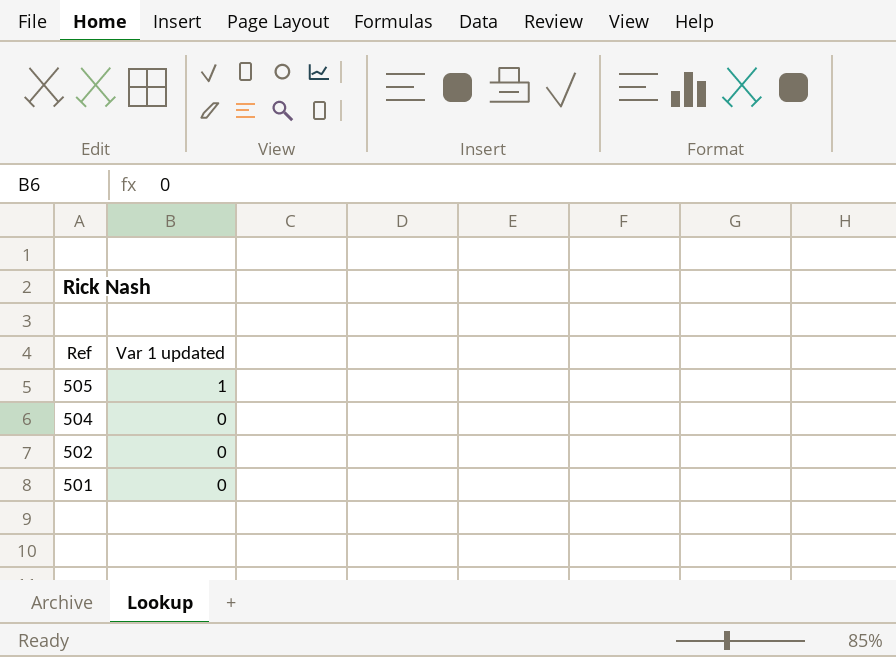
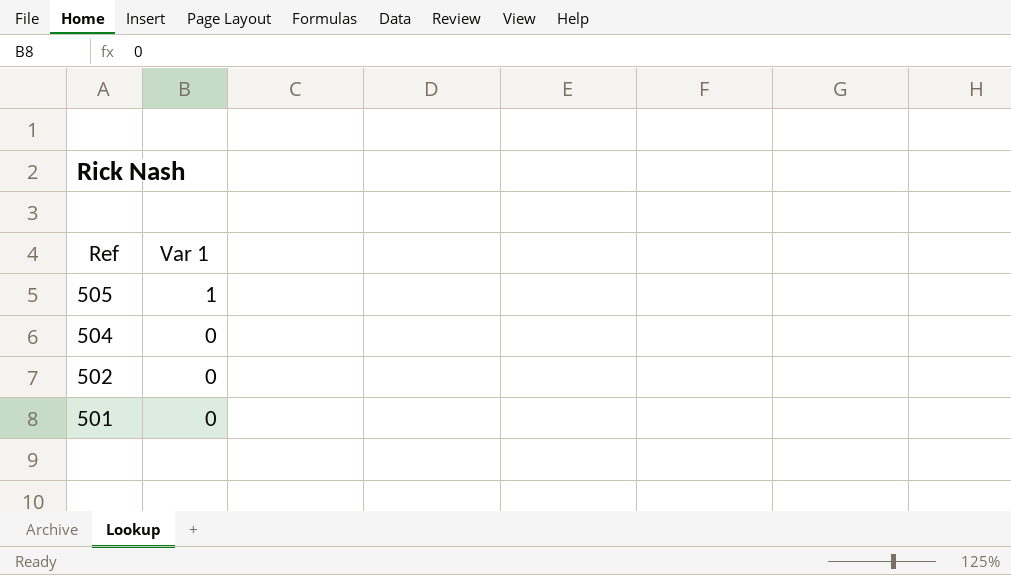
column name: Var 1 updated -> Var 1

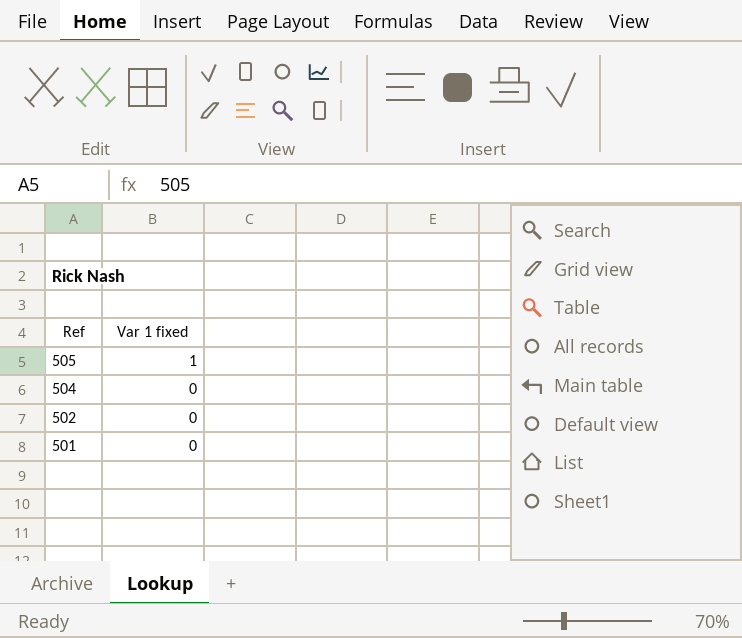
column name: Var 1 -> Var 1 fixed

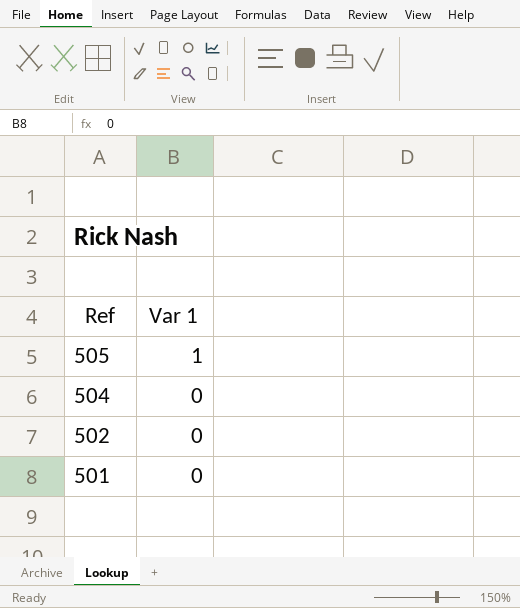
column name: Var 1 fixed -> Var 1

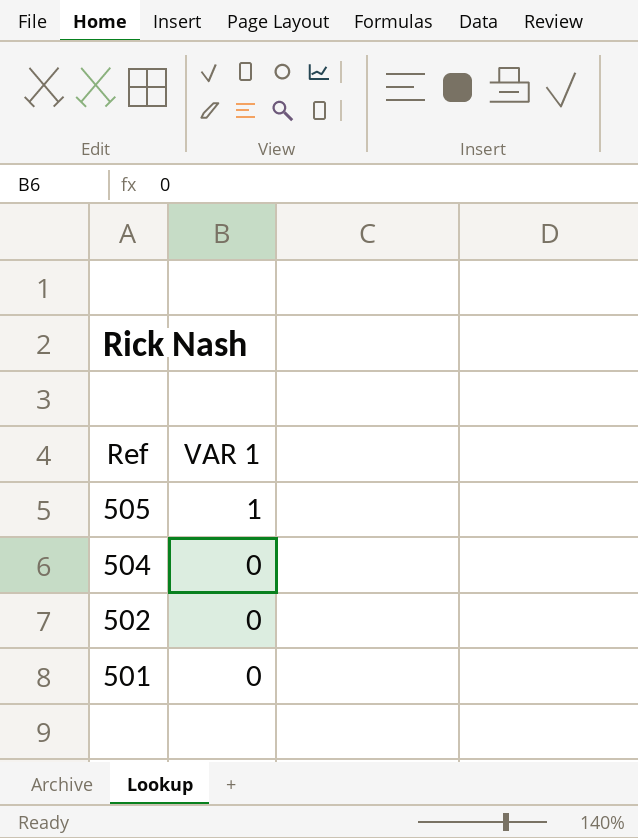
column name: Var 1 -> VAR 1

